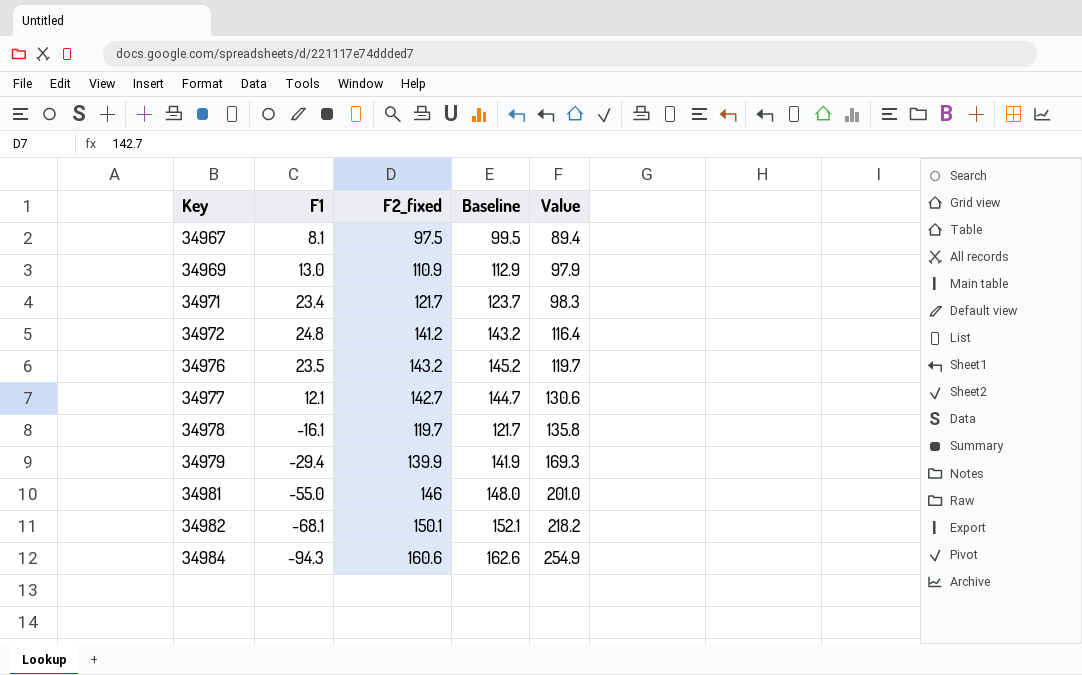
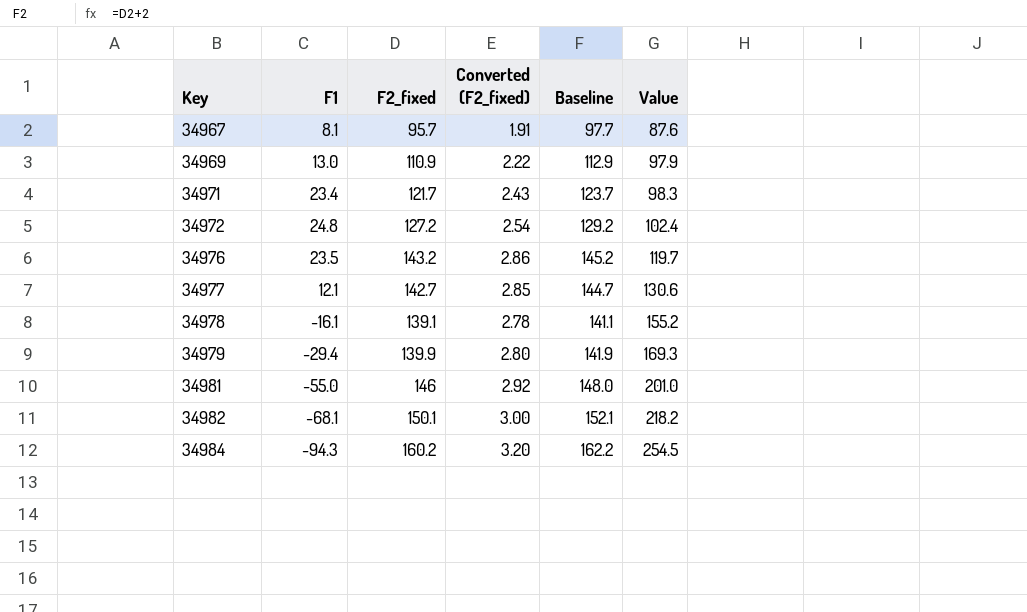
column Converted (F2_fixed) | formula: none -> [F2_fixed] * 0.02
34967 | F2_fixed: 97.5 -> 95.7
34967 | Baseline: 99.5 -> 97.7
34967 | Value: 89.4 -> 87.6
34972 | F2_fixed: 141.2 -> 127.2
34972 | Baseline: 143.2 -> 129.2
34972 | Value: 116.4 -> 102.4
34978 | F2_fixed: 119.7 -> 139.1
34978 | Baseline: 121.7 -> 141.1
34978 | Value: 135.8 -> 155.2
34984 | F2_fixed: 160.6 -> 160.2
34984 | Baseline: 162.6 -> 162.2
34984 | Value: 254.9 -> 254.5

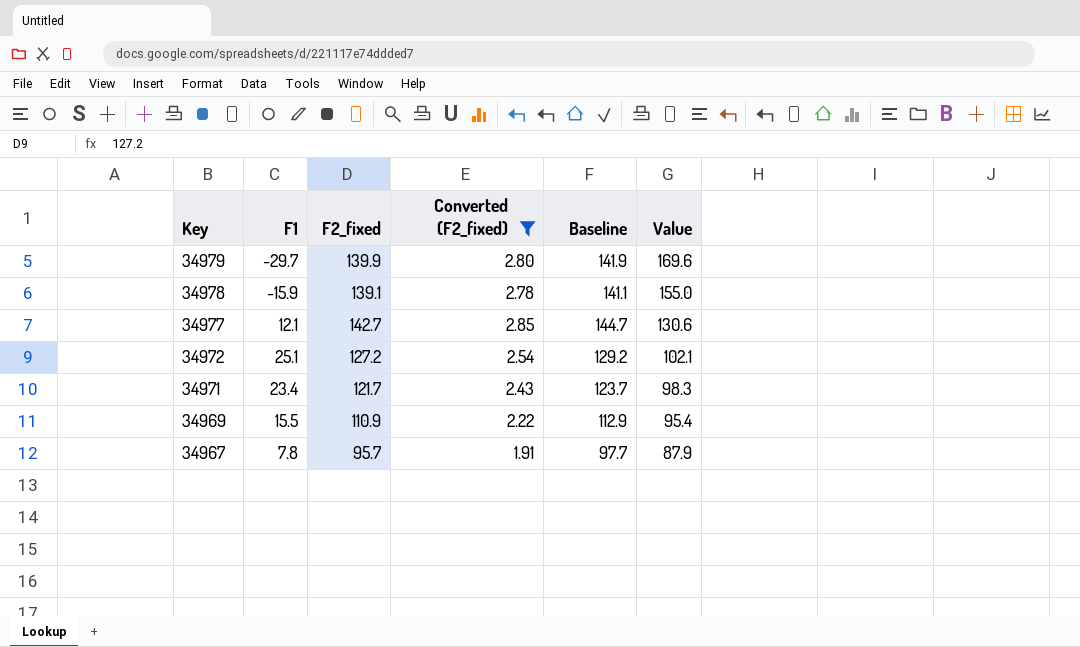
filter: none -> Converted (F2_fixed) <= 2.85
row order: Key ascending -> Key descending
34979 | F1: -29.4 -> -29.7
34979 | Value: 169.3 -> 169.6
34978 | F1: -16.1 -> -15.9
34978 | Value: 155.2 -> 155.0
34972 | F1: 24.8 -> 25.1
34972 | Value: 102.4 -> 102.1
34969 | F1: 13.0 -> 15.5
34969 | Value: 97.9 -> 95.4
34967 | F1: 8.1 -> 7.8
34967 | Value: 87.6 -> 87.9

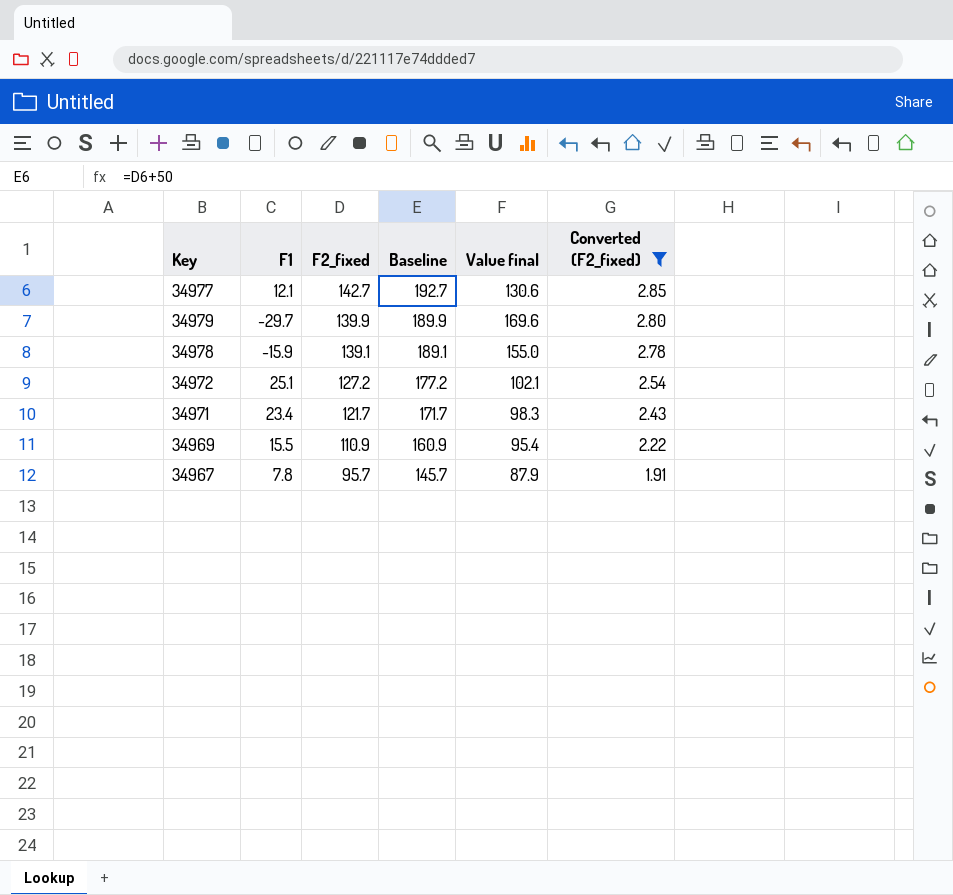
row order: Key descending -> F2_fixed descending
column Baseline | formula: [F2_fixed] + 2 -> [F2_fixed] + 50
column name: Value -> Value final
column Converted (F2_fixed) | position: 4 -> 6

